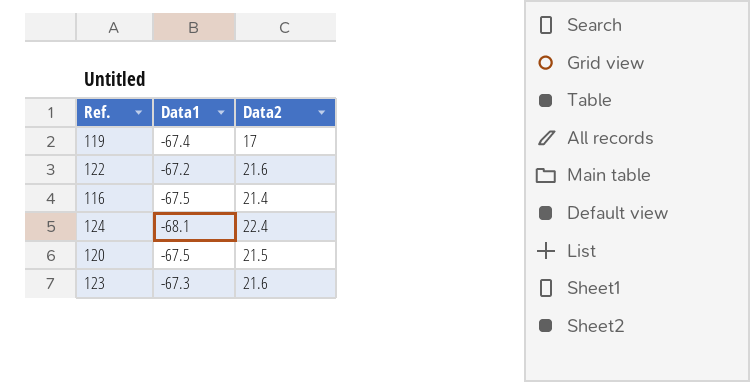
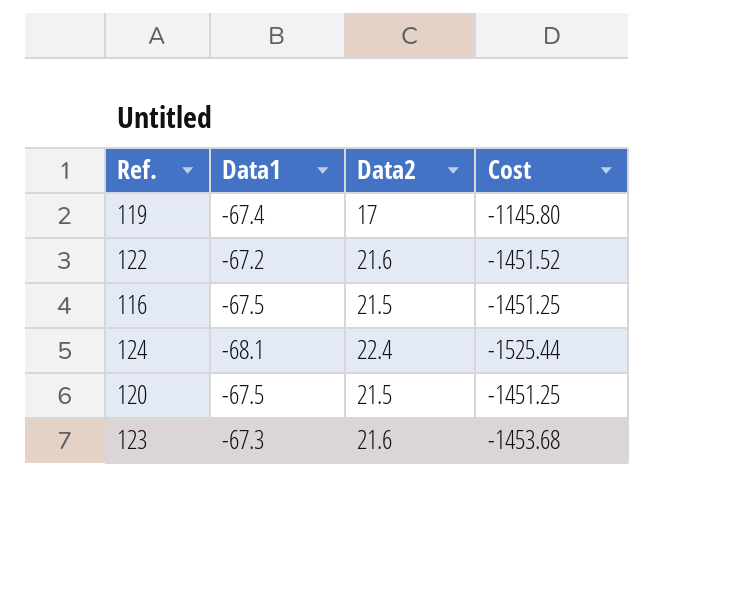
column Cost | formula: none -> [Data1] * [Data2]
116 | Data2: 21.4 -> 21.5

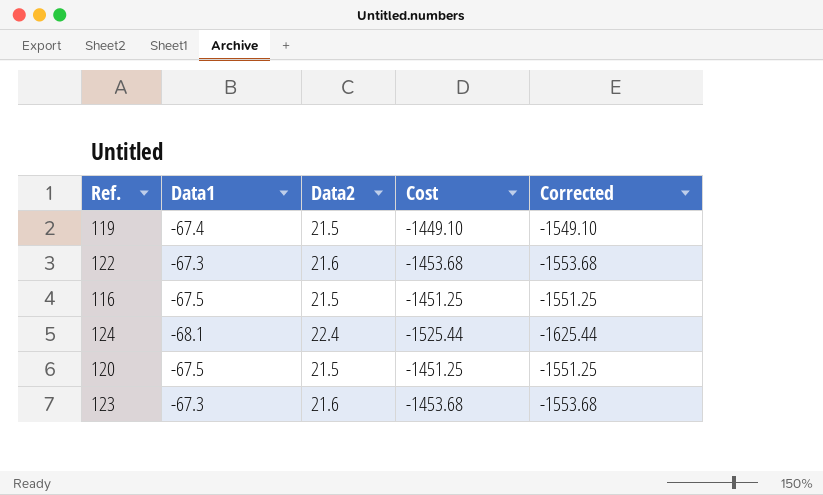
column Corrected | formula: none -> [Cost] - 100
119 | Data2: 17 -> 21.5
119 | Cost: -1145.80 -> -1449.10
122 | Data1: -67.2 -> -67.3
122 | Cost: -1451.52 -> -1453.68

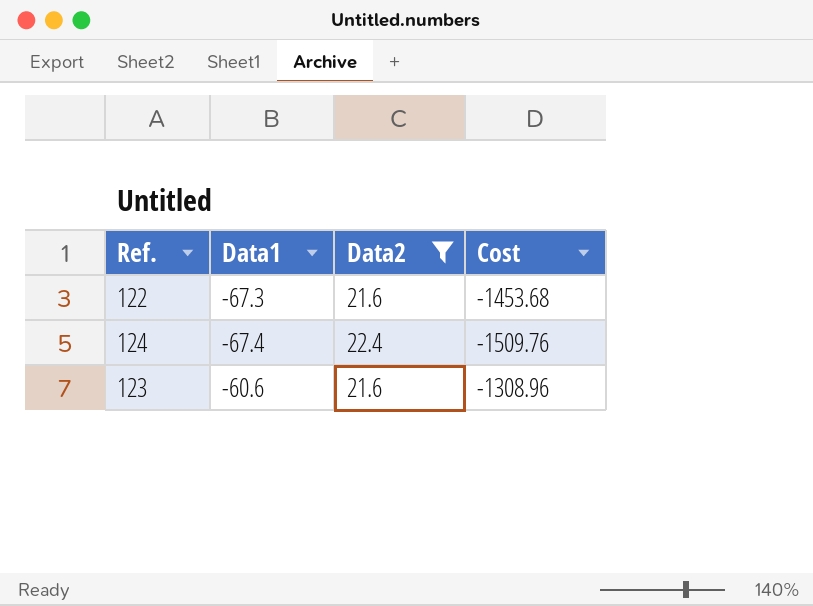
filter: none -> Data2 != 21.5
column Corrected | formula: [Cost] - 100 -> none
124 | Data1: -68.1 -> -67.4
124 | Cost: -1525.44 -> -1509.76
123 | Data1: -67.3 -> -60.6
123 | Cost: -1453.68 -> -1308.96

